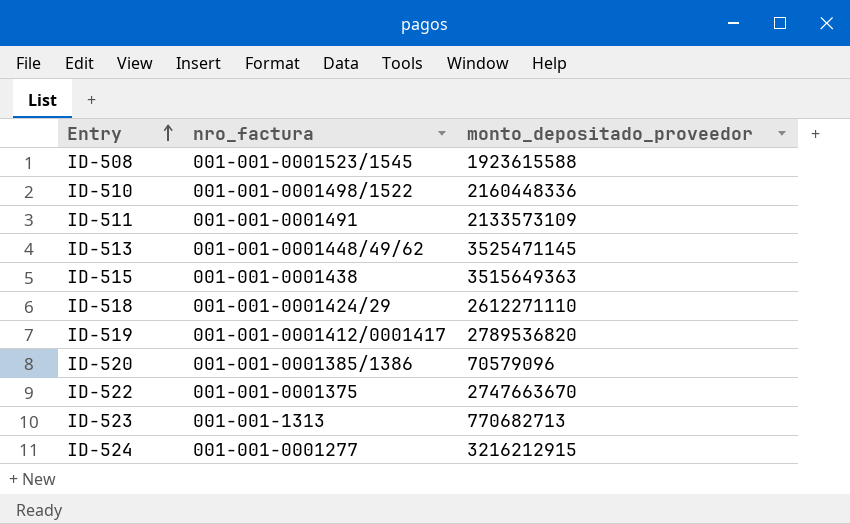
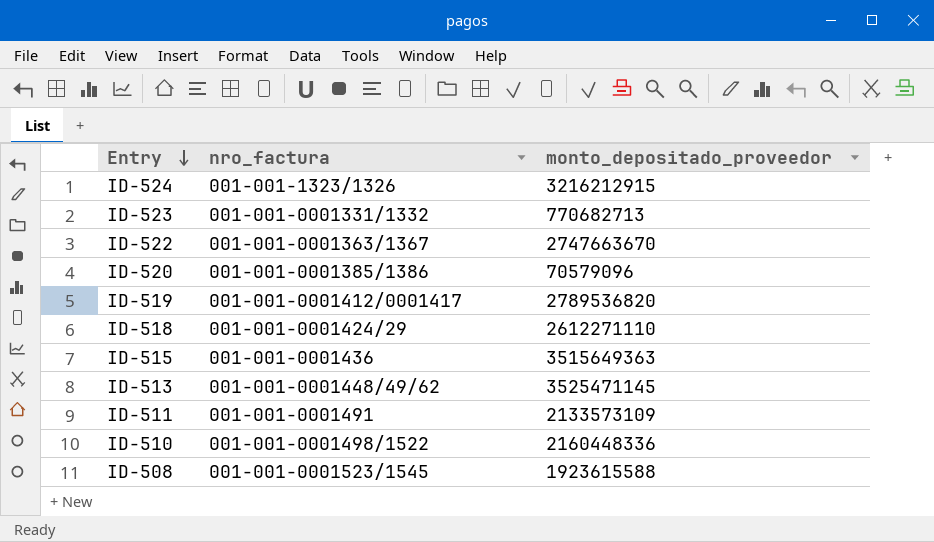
row order: Entry ascending -> Entry descending
ID-524 | nro_factura: 001-001-0001277 -> 001-001-1323/1326
ID-523 | nro_factura: 001-001-1313 -> 001-001-0001331/1332
ID-522 | nro_factura: 001-001-0001375 -> 001-001-0001363/1367
ID-515 | nro_factura: 001-001-0001438 -> 001-001-0001436

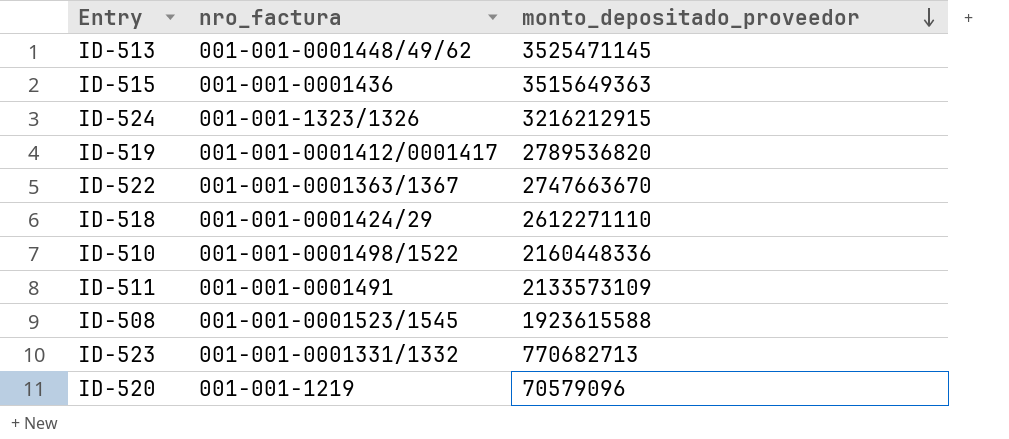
row order: Entry descending -> monto_depositado_proveedor descending
ID-520 | nro_factura: 001-001-0001385/1386 -> 001-001-1219

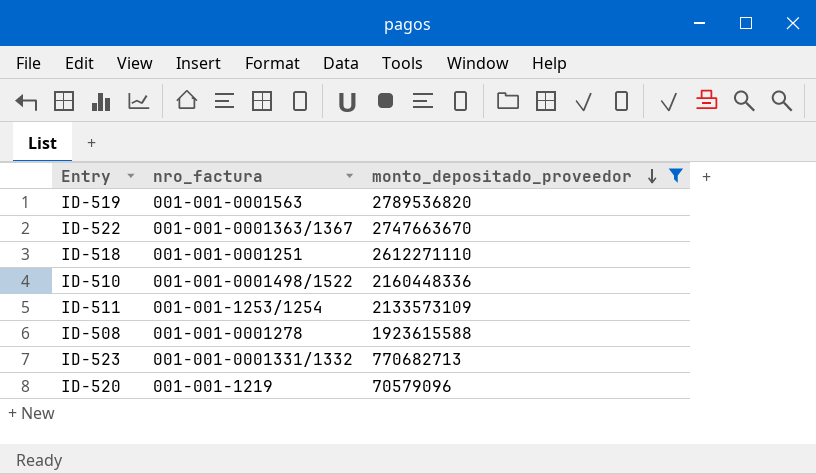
filter: none -> monto_depositado_proveedor <= 2789536820
ID-519 | nro_factura: 001-001-0001412/0001417 -> 001-001-0001563
ID-518 | nro_factura: 001-001-0001424/29 -> 001-001-0001251
ID-511 | nro_factura: 001-001-0001491 -> 001-001-1253/1254
ID-508 | nro_factura: 001-001-0001523/1545 -> 001-001-0001278

